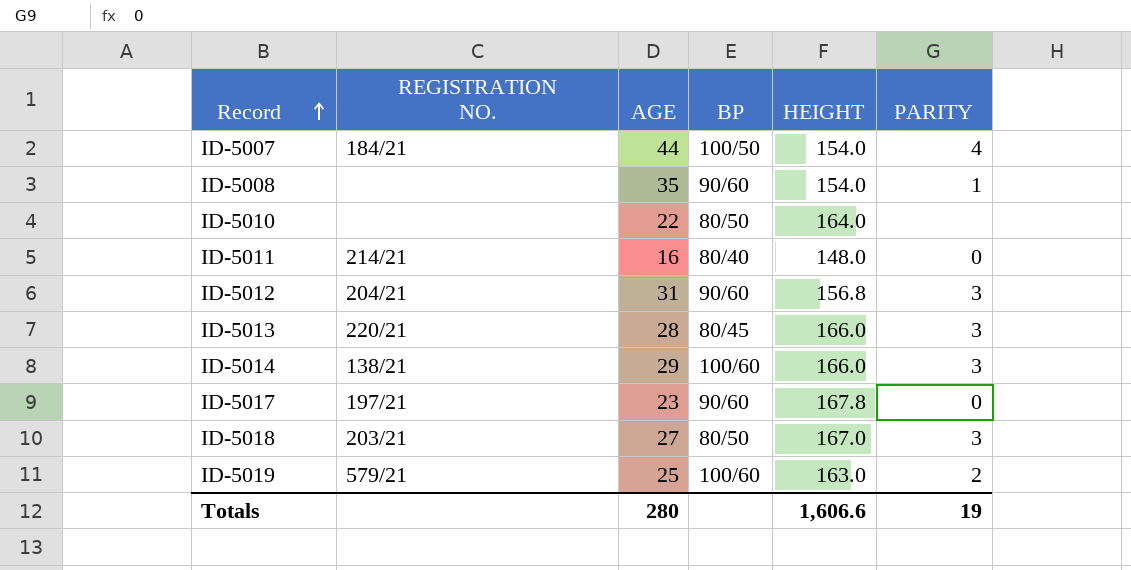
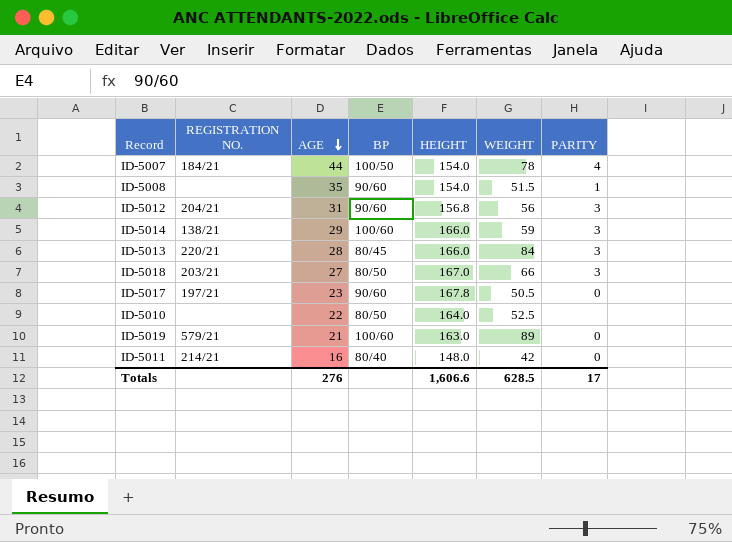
row order: Record ascending -> AGE descending
column WEIGHT | position: none -> 6
ID-5019 | AGE: 25 -> 21
ID-5019 | PARITY: 2 -> 0
Totals | AGE: 280 -> 276
Totals | PARITY: 19 -> 17

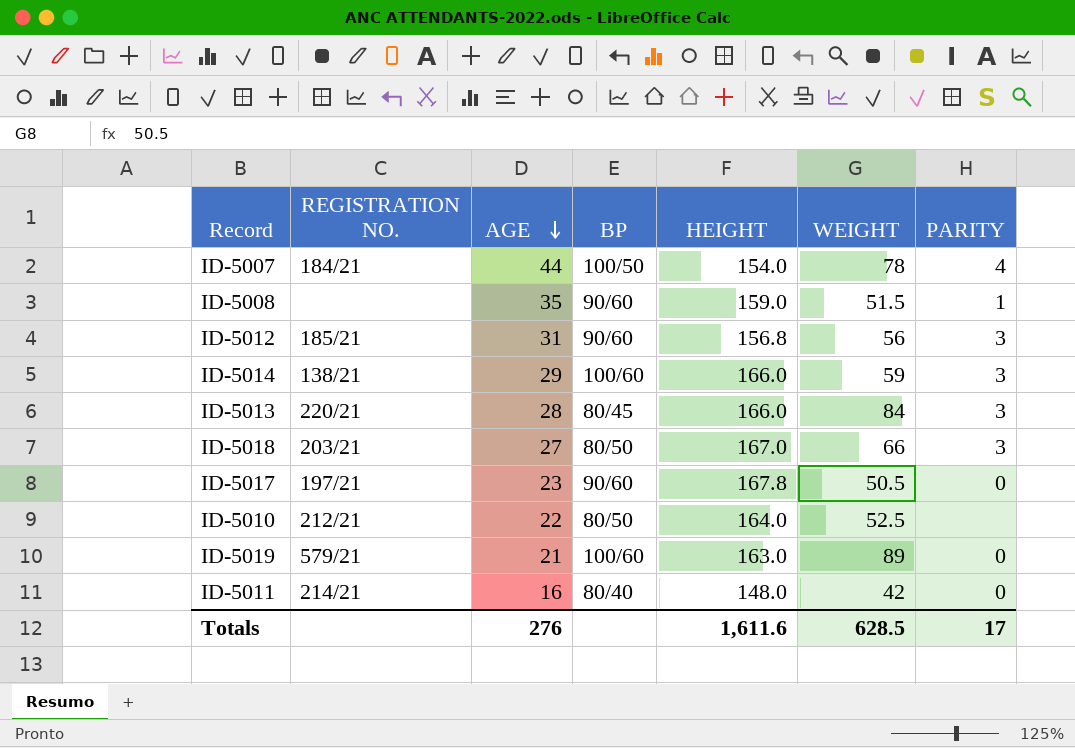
ID-5008 | HEIGHT: 154.0 -> 159.0
ID-5012 | REGISTRATION NO.: 204/21 -> 185/21
ID-5010 | REGISTRATION NO.: none -> 212/21
Totals | HEIGHT: 1,606.6 -> 1,611.6

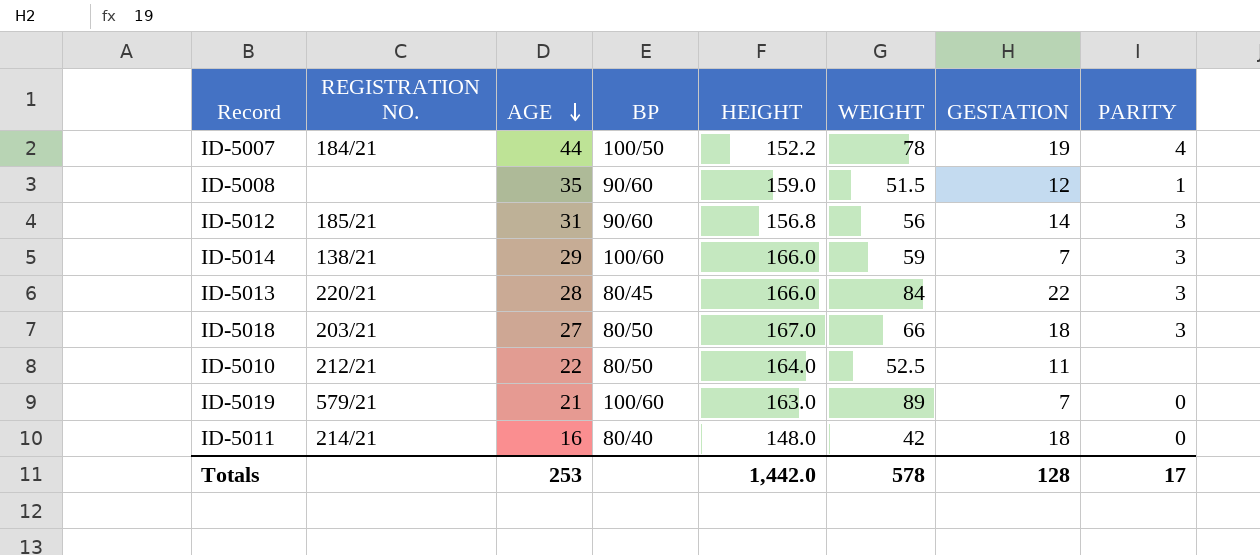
column GESTATION | position: none -> 7
row ID-5017: 197/21 | 23 | 90/60 | 167.8 | 50.5 | 0 -> none
ID-5007 | HEIGHT: 154.0 -> 152.2
Totals | AGE: 276 -> 253
Totals | HEIGHT: 1,611.6 -> 1,442.0
Totals | WEIGHT: 628.5 -> 578

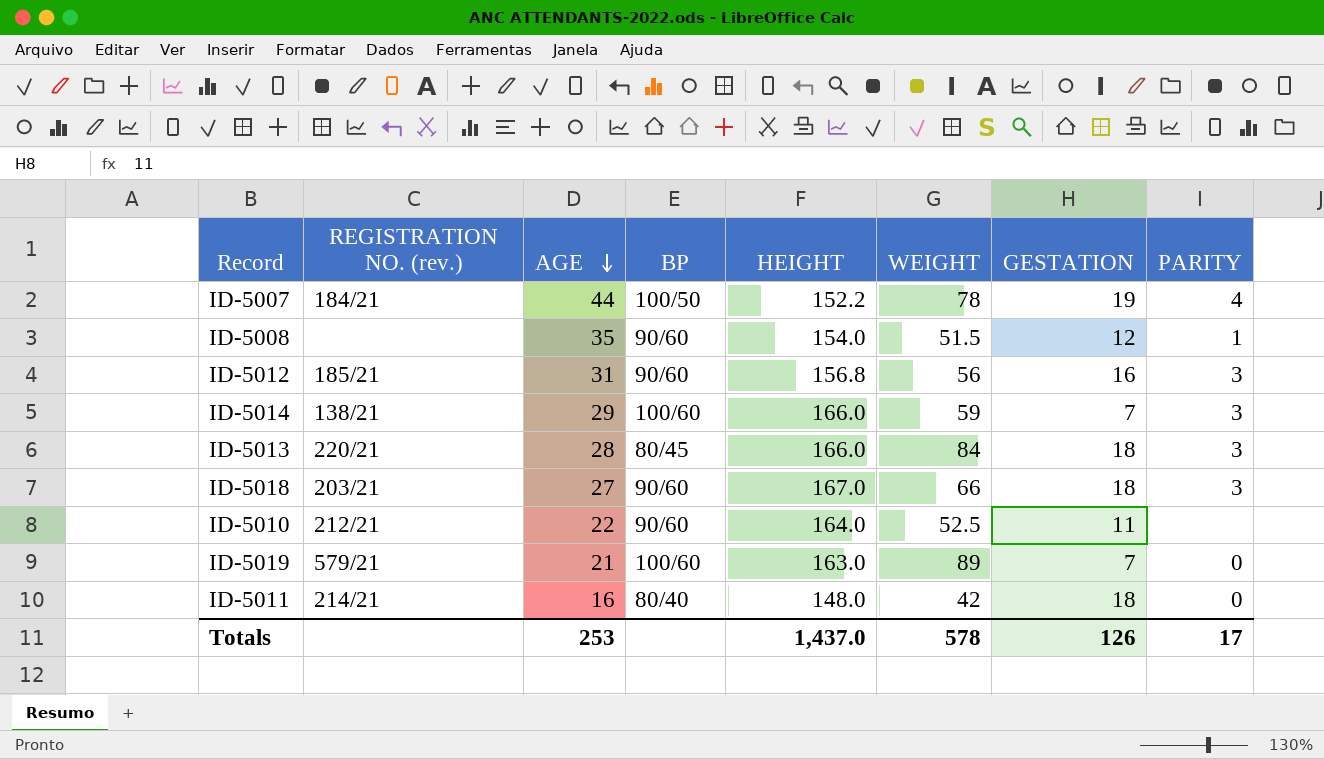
column name: REGISTRATION NO. -> REGISTRATION NO. (rev.)
ID-5008 | HEIGHT: 159.0 -> 154.0
ID-5012 | GESTATION: 14 -> 16
ID-5013 | GESTATION: 22 -> 18
ID-5018 | BP: 80/50 -> 90/60
ID-5010 | BP: 80/50 -> 90/60
Totals | HEIGHT: 1,442.0 -> 1,437.0
Totals | GESTATION: 128 -> 126

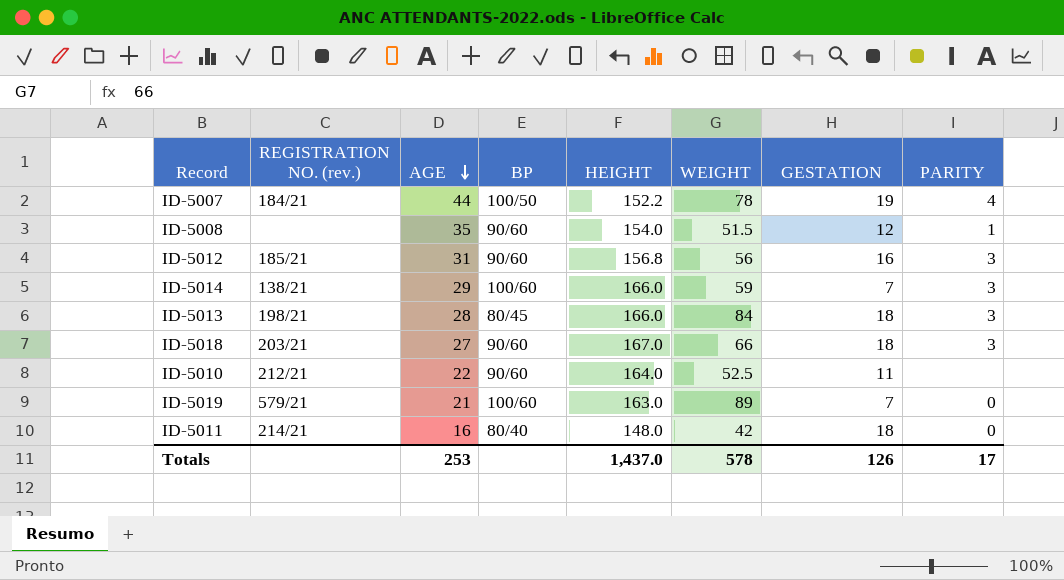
ID-5013 | REGISTRATION NO. (rev.): 220/21 -> 198/21

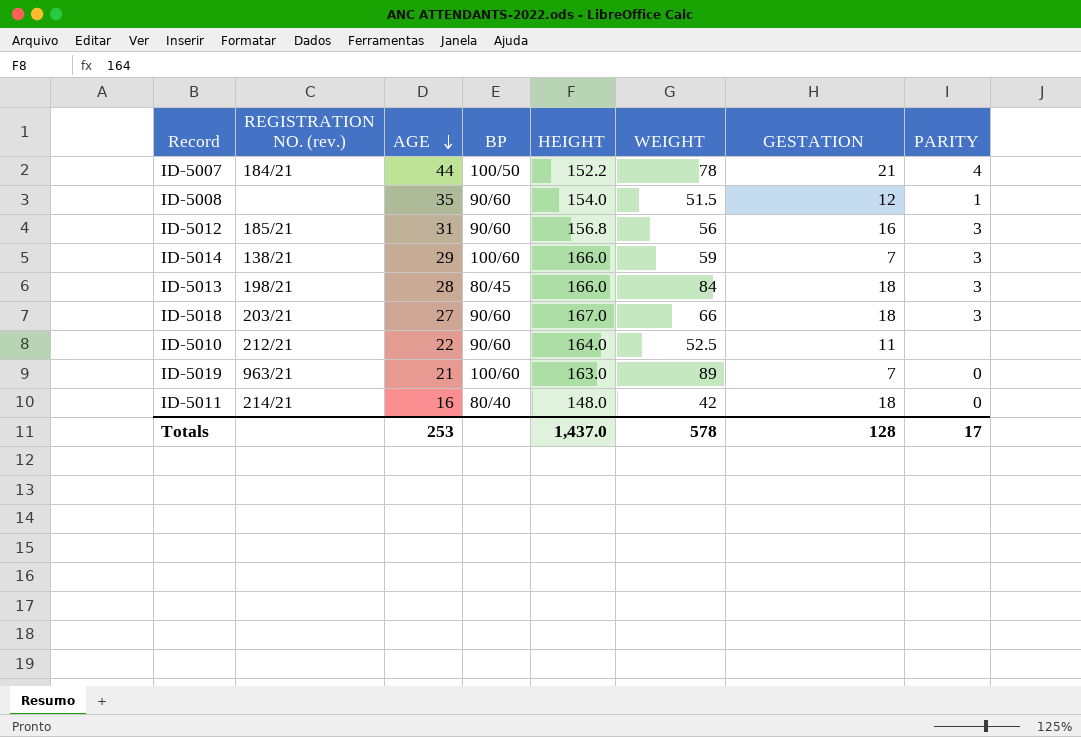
ID-5007 | GESTATION: 19 -> 21
ID-5019 | REGISTRATION NO. (rev.): 579/21 -> 963/21
Totals | GESTATION: 126 -> 128

